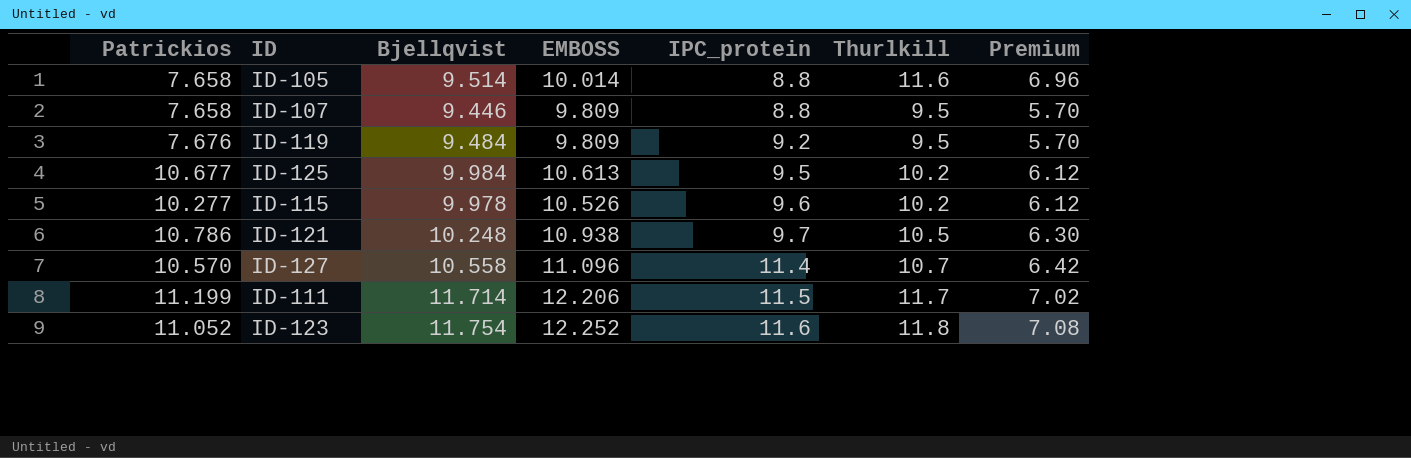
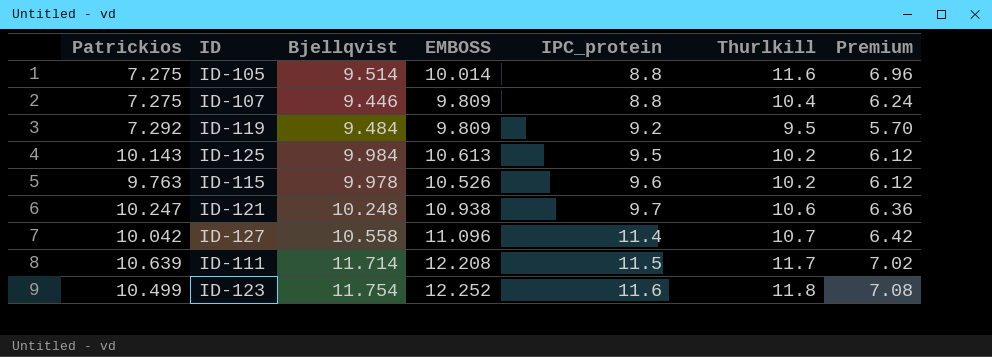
ID-105 | Patrickios: 7.658 -> 7.275
ID-107 | Patrickios: 7.658 -> 7.275
ID-107 | Thurlkill: 9.5 -> 10.4
ID-107 | Premium: 5.70 -> 6.24
ID-119 | Patrickios: 7.676 -> 7.292
ID-125 | Patrickios: 10.677 -> 10.143
ID-115 | Patrickios: 10.277 -> 9.763
ID-121 | Patrickios: 10.786 -> 10.247
ID-121 | Thurlkill: 10.5 -> 10.6
ID-121 | Premium: 6.30 -> 6.36
ID-127 | Patrickios: 10.570 -> 10.042
ID-111 | Patrickios: 11.199 -> 10.639
ID-111 | EMBOSS: 12.206 -> 12.208
ID-123 | Patrickios: 11.052 -> 10.499

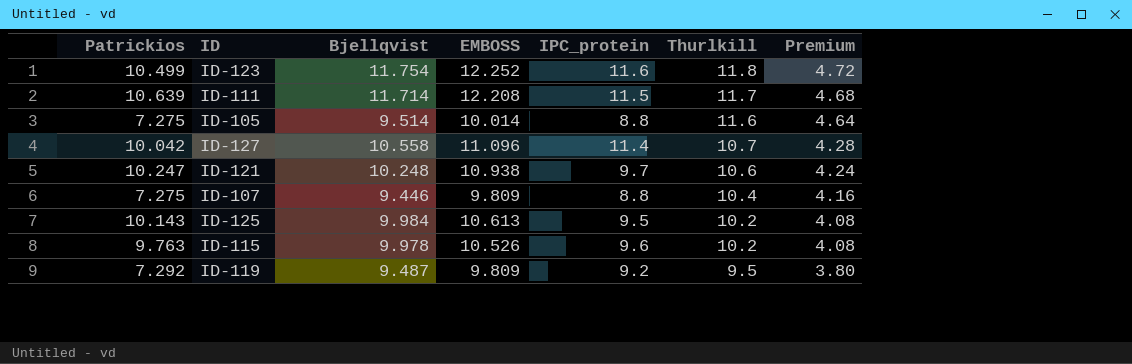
row order: IPC_protein ascending -> Thurlkill descending
column Premium | formula: [Thurlkill] * 0.6 -> [Thurlkill] * 0.4
ID-119 | Bjellqvist: 9.484 -> 9.487

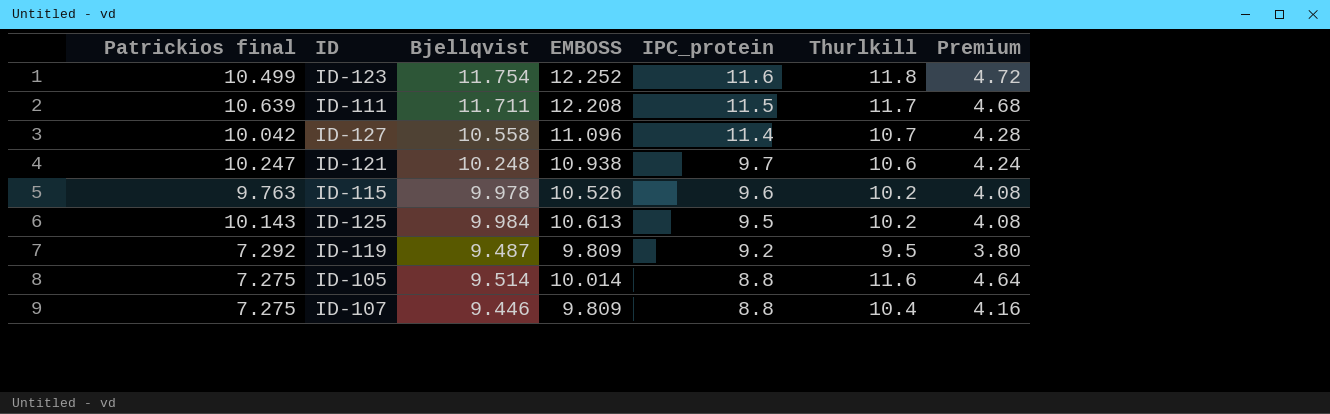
row order: Thurlkill descending -> IPC_protein descending
column name: Patrickios -> Patrickios final
ID-111 | Bjellqvist: 11.714 -> 11.711

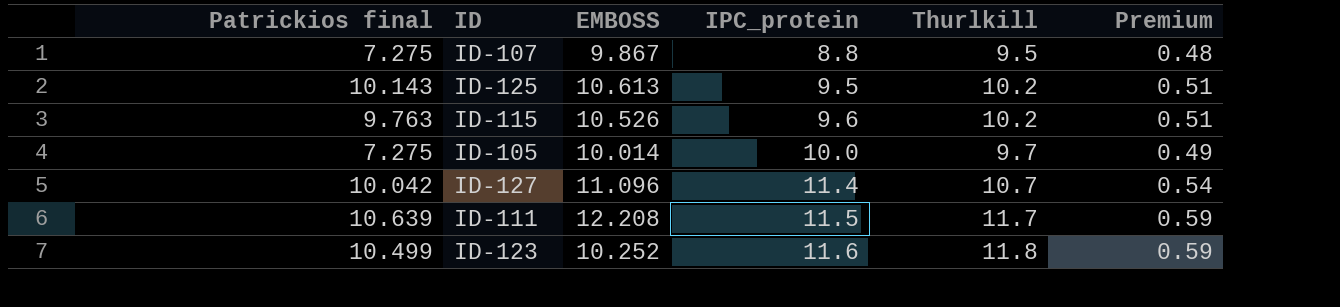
row order: IPC_protein descending -> IPC_protein ascending
column Bjellqvist | position: 3 -> none
column Premium | formula: [Thurlkill] * 0.4 -> [Thurlkill] * 0.05
row ID-121: 10.247 | 10.248 | 10.938 | 9.7 | 10.6 | 4.24 -> none
row ID-119: 7.292 | 9.487 | 9.809 | 9.2 | 9.5 | 3.80 -> none
ID-107 | EMBOSS: 9.809 -> 9.867
ID-107 | Thurlkill: 10.4 -> 9.5
ID-105 | IPC_protein: 8.8 -> 10.0
ID-105 | Thurlkill: 11.6 -> 9.7
ID-123 | EMBOSS: 12.252 -> 10.252

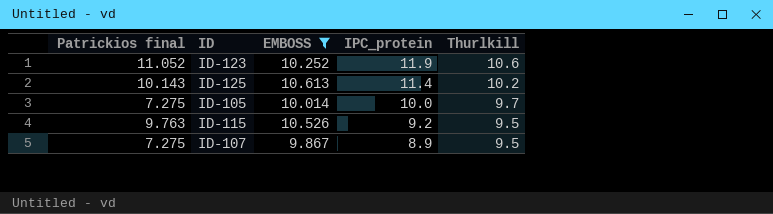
filter: none -> EMBOSS <= 10.613
row order: IPC_protein ascending -> IPC_protein descending
column Premium | formula: [Thurlkill] * 0.05 -> none
ID-123 | Patrickios final: 10.499 -> 11.052
ID-123 | IPC_protein: 11.6 -> 11.9
ID-123 | Thurlkill: 11.8 -> 10.6
ID-125 | IPC_protein: 9.5 -> 11.4
ID-115 | IPC_protein: 9.6 -> 9.2
ID-115 | Thurlkill: 10.2 -> 9.5
ID-107 | IPC_protein: 8.8 -> 8.9

